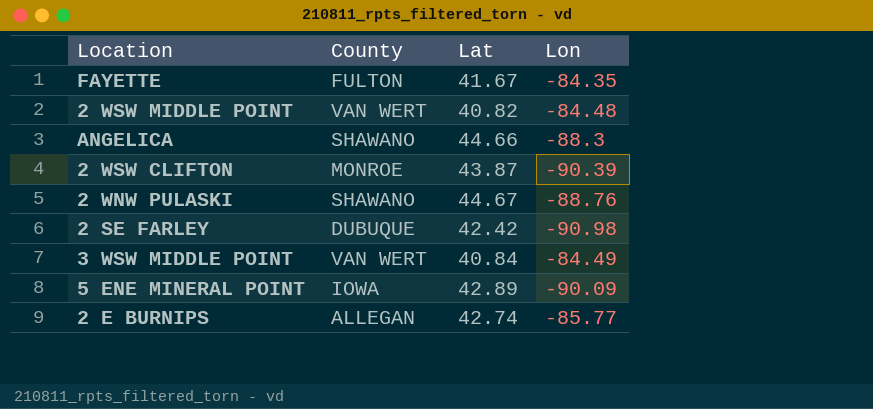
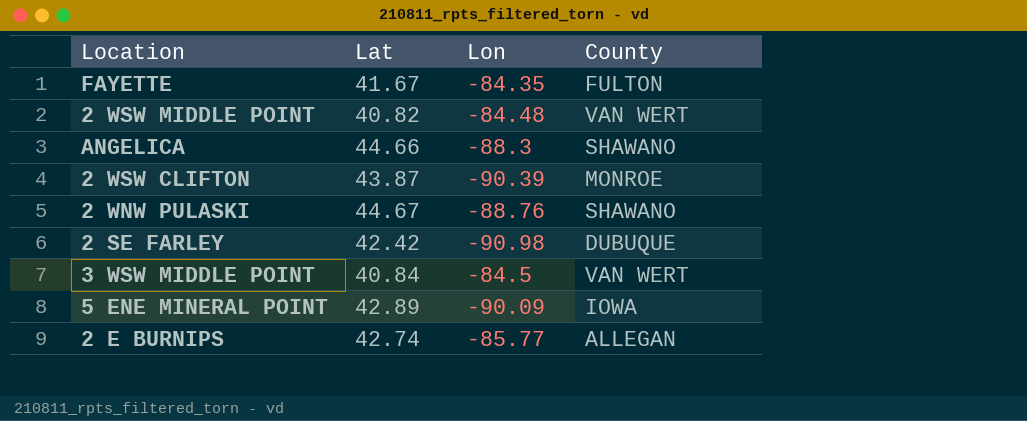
column County | position: 2 -> 4
3 WSW MIDDLE POINT | Lon: -84.49 -> -84.5

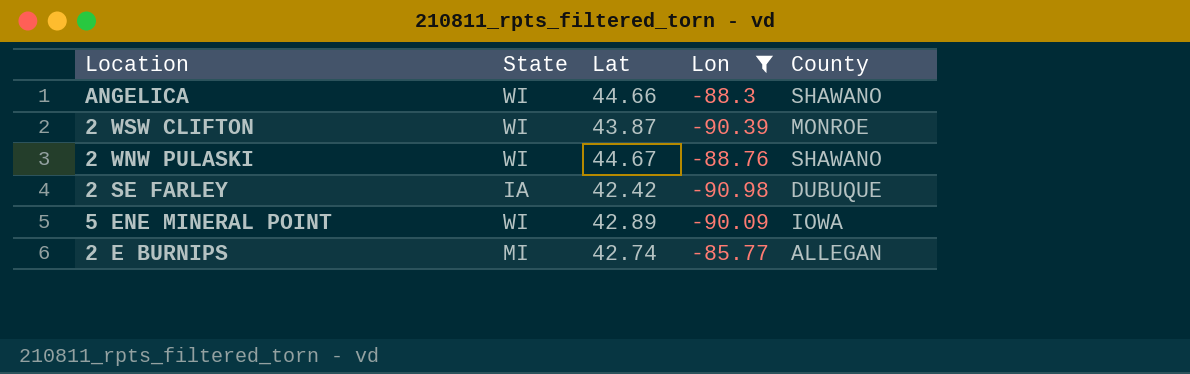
filter: none -> Lon <= -85.77
column State | position: none -> 2

